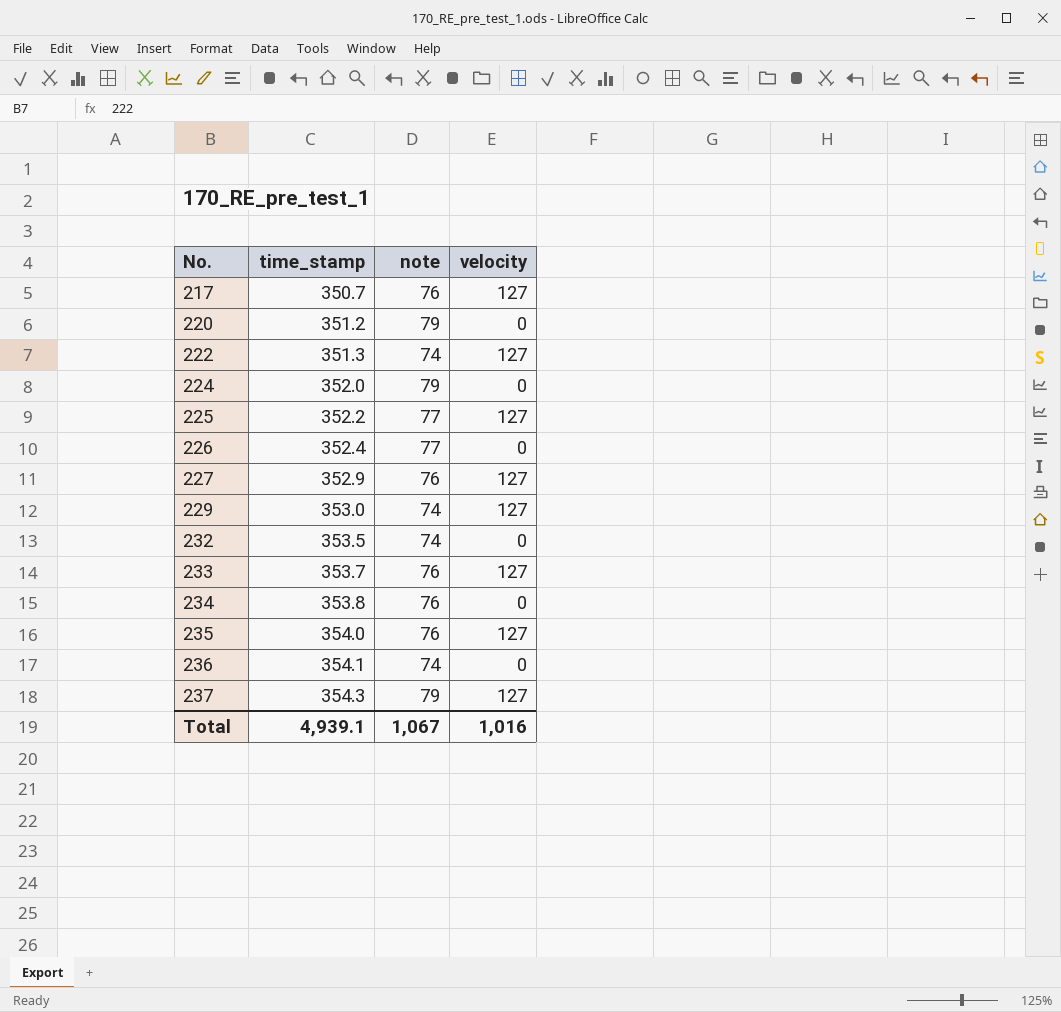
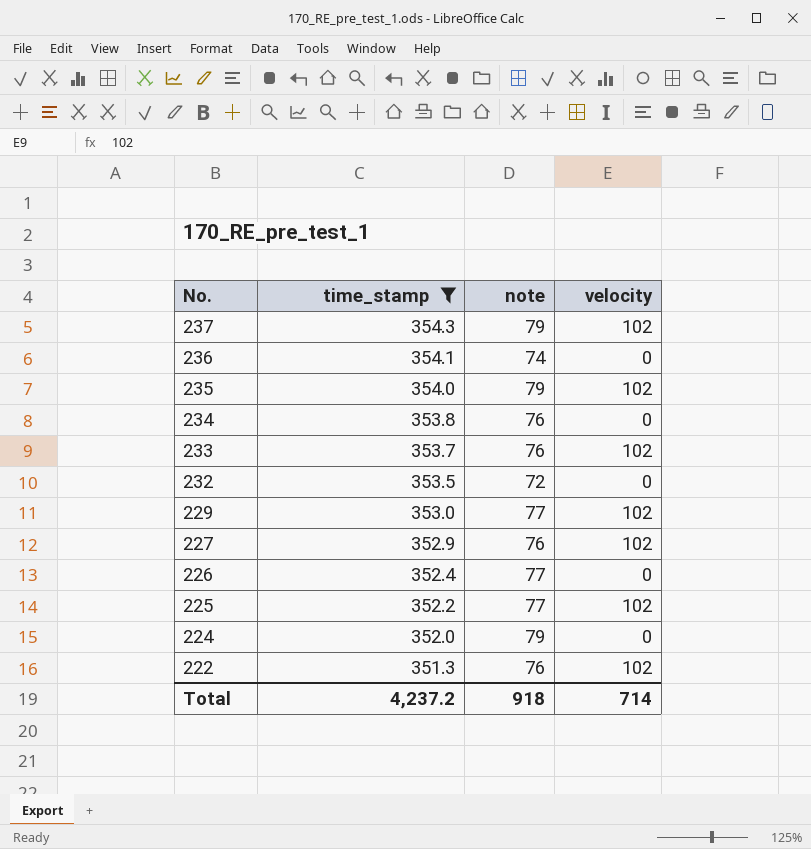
filter: none -> time_stamp >= 351.3
row order: No. ascending -> No. descending
237 | velocity: 127 -> 102
235 | note: 76 -> 79
235 | velocity: 127 -> 102
233 | velocity: 127 -> 102
232 | note: 74 -> 72
229 | note: 74 -> 77
229 | velocity: 127 -> 102
227 | velocity: 127 -> 102
225 | velocity: 127 -> 102
222 | note: 74 -> 76
222 | velocity: 127 -> 102
Total | time_stamp: 4,939.1 -> 4,237.2
Total | note: 1,067 -> 918
Total | velocity: 1,016 -> 714

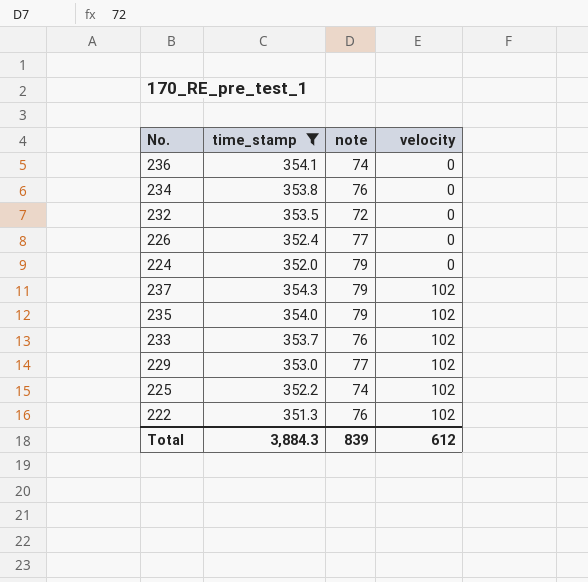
row order: No. descending -> velocity ascending
row 227: 352.9 | 76 | 102 -> none
225 | note: 77 -> 74
Total | time_stamp: 4,237.2 -> 3,884.3
Total | note: 918 -> 839
Total | velocity: 714 -> 612

